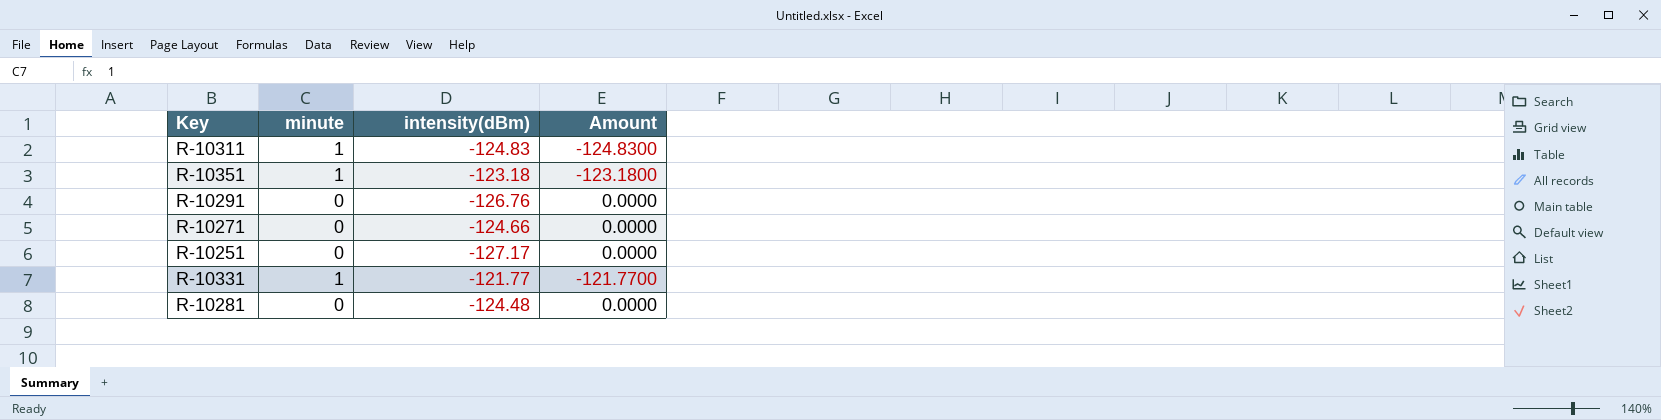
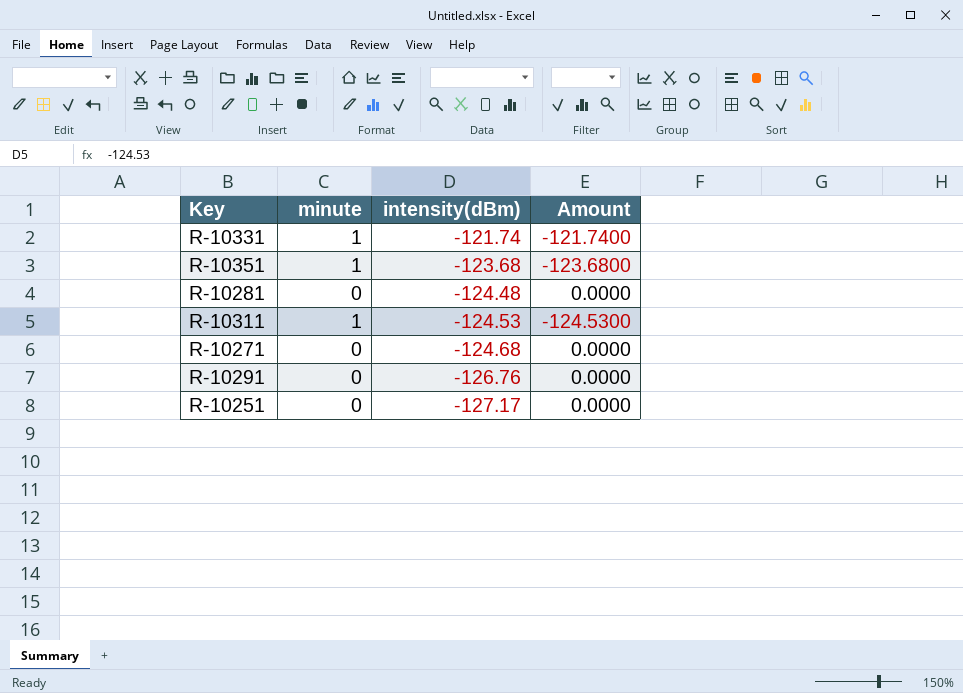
row order: none -> intensity(dBm) descending
R-10331 | intensity(dBm): -121.77 -> -121.74
R-10331 | Amount: -121.7700 -> -121.7400
R-10351 | intensity(dBm): -123.18 -> -123.68
R-10351 | Amount: -123.1800 -> -123.6800
R-10311 | intensity(dBm): -124.83 -> -124.53
R-10311 | Amount: -124.8300 -> -124.5300
R-10271 | intensity(dBm): -124.66 -> -124.68

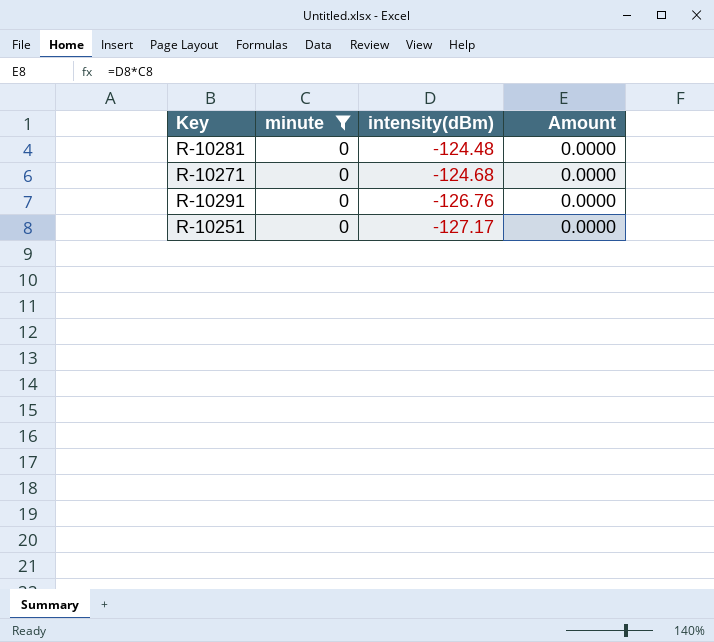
filter: none -> minute = 0

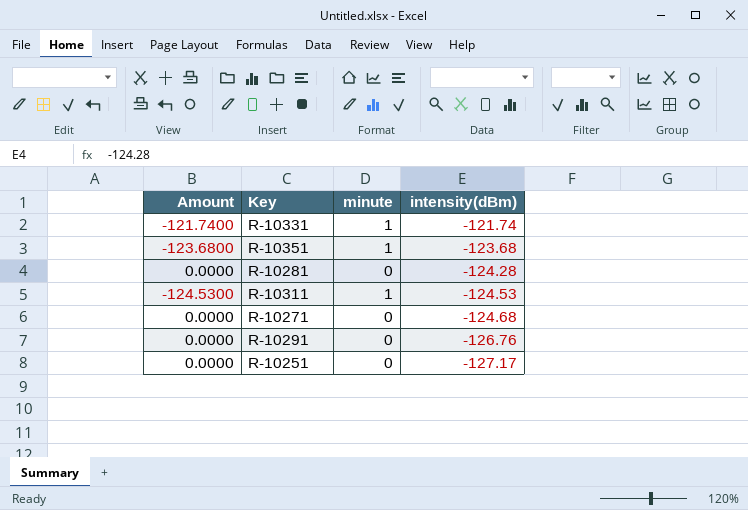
filter: minute = 0 -> none
column Amount | position: 4 -> 1
R-10281 | intensity(dBm): -124.48 -> -124.28

